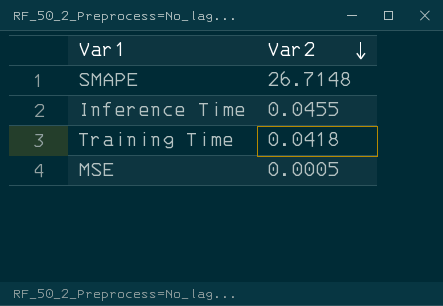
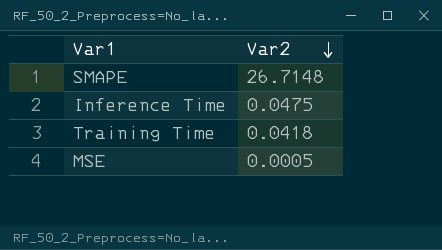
Inference Time | Var2: 0.0455 -> 0.0475

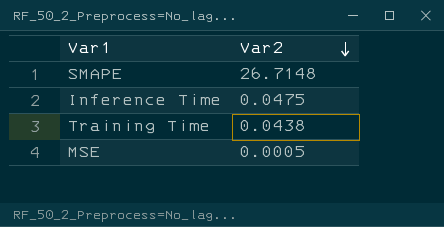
Training Time | Var2: 0.0418 -> 0.0438

